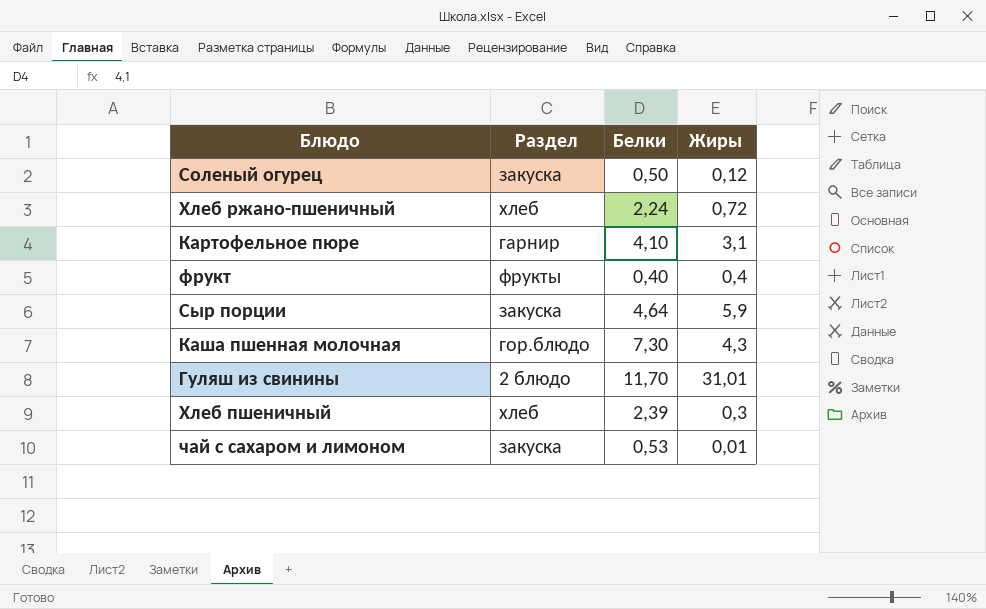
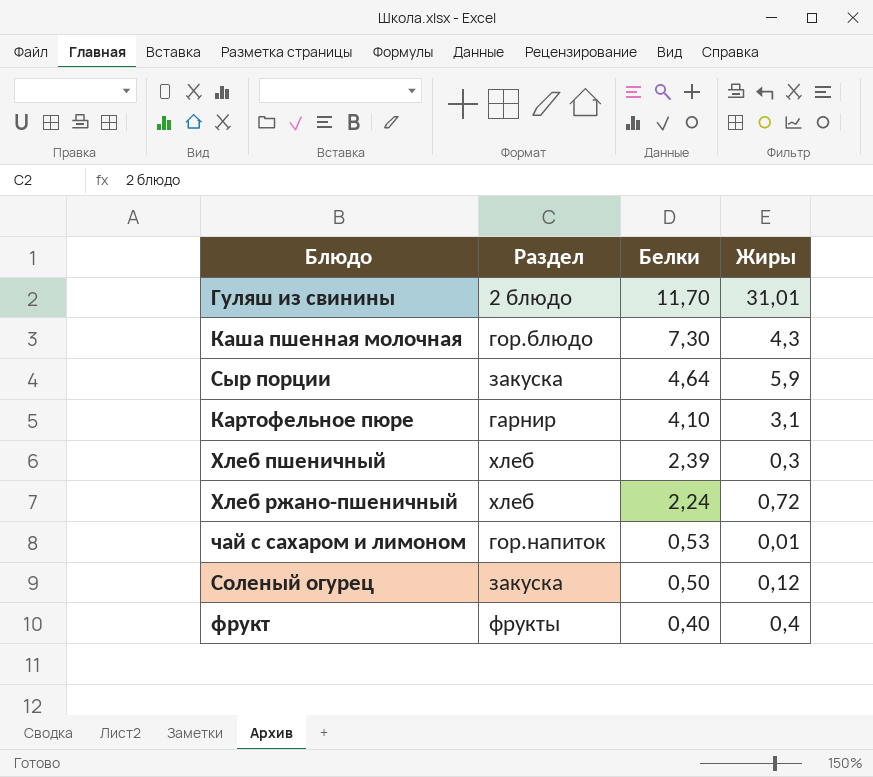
row order: none -> Белки descending
чай с сахаром и лимоном | Раздел: закуска -> гор.напиток

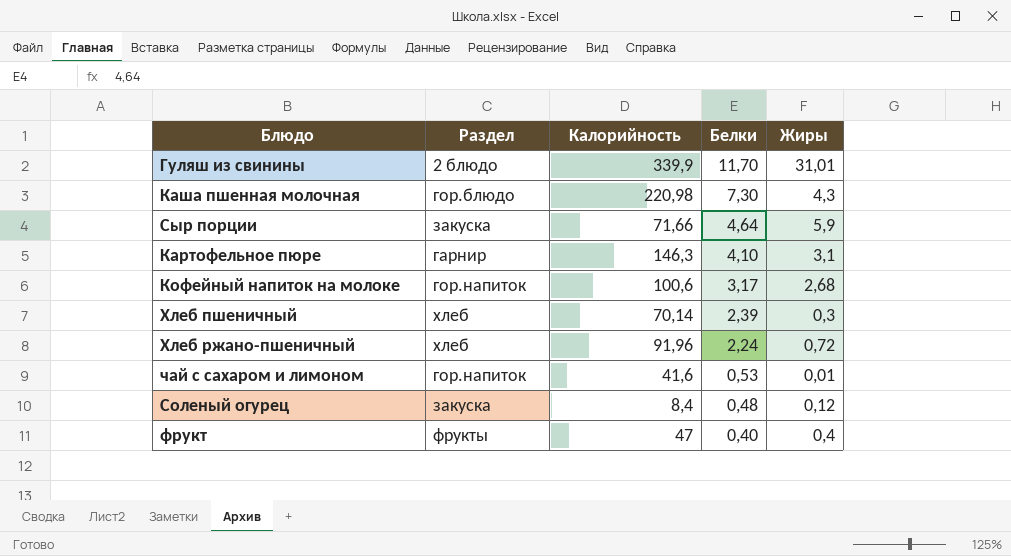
column Калорийность | position: none -> 3
row Кофейный напиток на молоке: none -> гор.напиток | 100,6 | 3,17 | 2,68
Соленый огурец | Белки: 0,50 -> 0,48

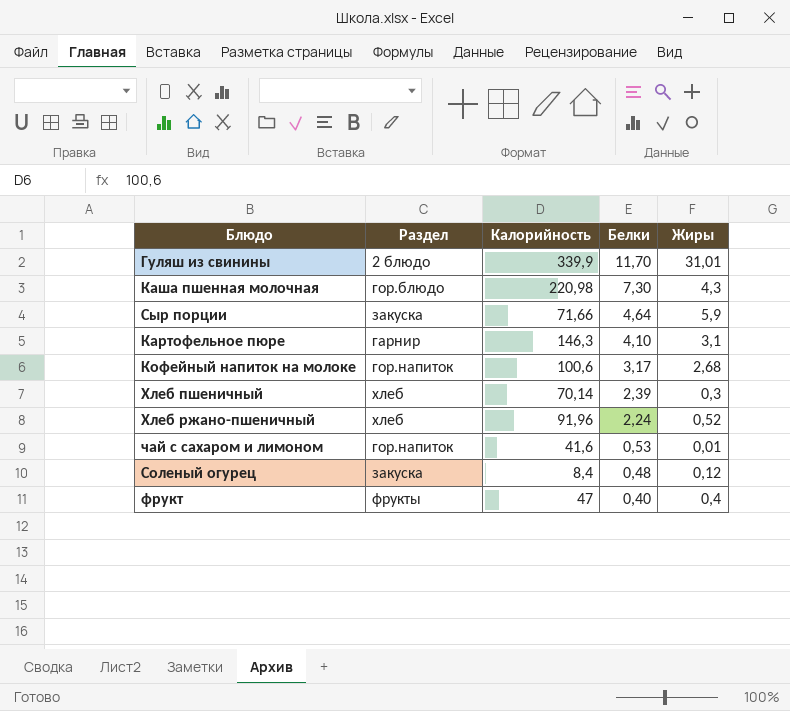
Хлеб ржано-пшеничный | Жиры: 0,72 -> 0,52

